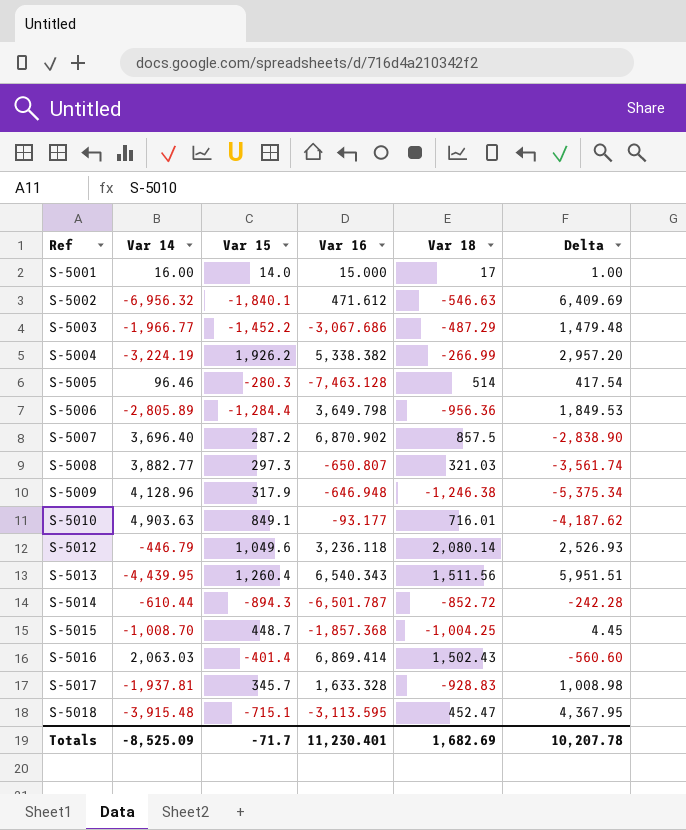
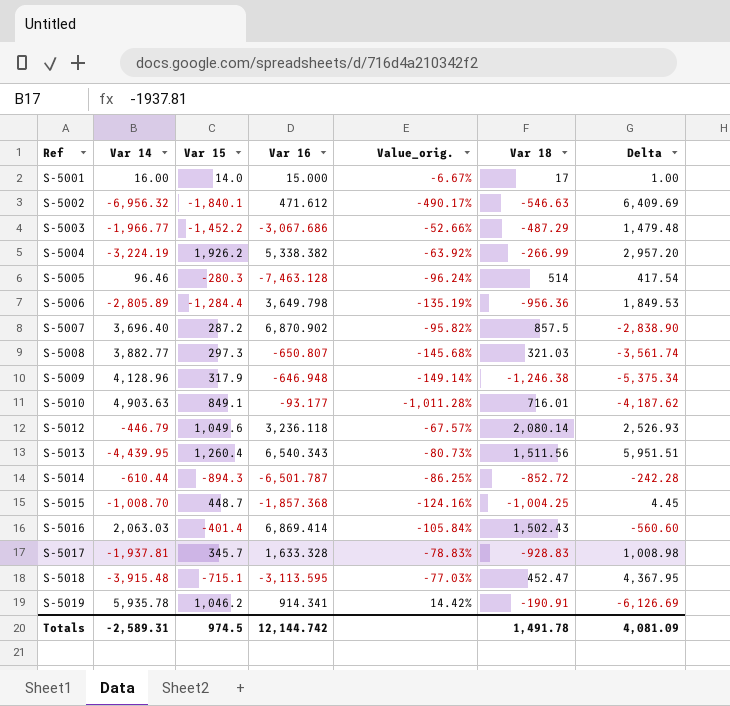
column Value_orig. | formula: none -> ([Var 15] - [Var 16]) / [Var 16]
row S-5019: none -> 5,935.78 | 1,046.2 | 914.341 | 14.42% | -190.91 | -6,126.69
Totals | Var 14: -8,525.09 -> -2,589.31
Totals | Var 15: -71.7 -> 974.5
Totals | Var 16: 11,230.401 -> 12,144.742
Totals | Var 18: 1,682.69 -> 1,491.78
Totals | Delta: 10,207.78 -> 4,081.09

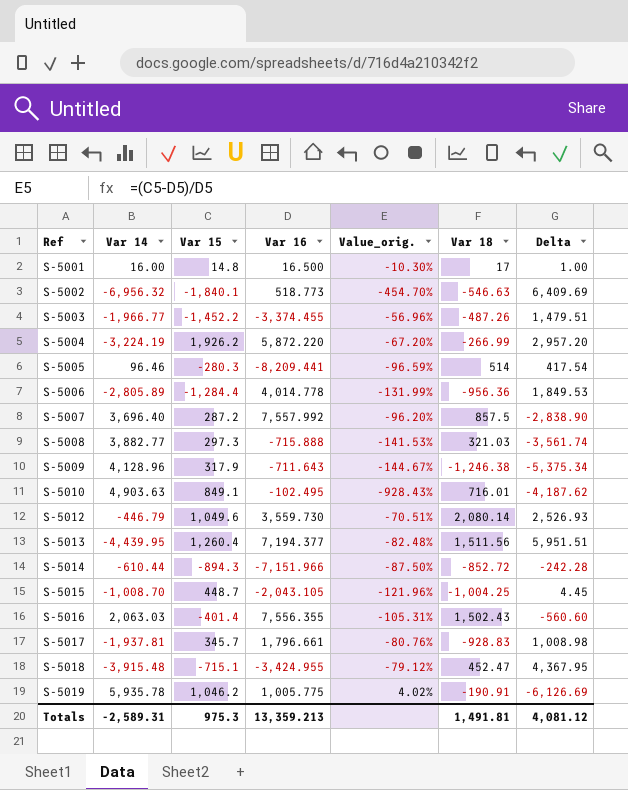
S-5001 | Var 15: 14.0 -> 14.8
S-5001 | Var 16: 15.000 -> 16.500
S-5001 | Value_orig.: -6.67% -> -10.30%
S-5002 | Var 16: 471.612 -> 518.773
S-5002 | Value_orig.: -490.17% -> -454.70%
S-5003 | Var 16: -3,067.686 -> -3,374.455
S-5003 | Value_orig.: -52.66% -> -56.96%
S-5003 | Var 18: -487.29 -> -487.26
S-5003 | Delta: 1,479.48 -> 1,479.51
S-5004 | Var 16: 5,338.382 -> 5,872.220
S-5004 | Value_orig.: -63.92% -> -67.20%
S-5005 | Var 16: -7,463.128 -> -8,209.441
S-5005 | Value_orig.: -96.24% -> -96.59%
S-5006 | Var 16: 3,649.798 -> 4,014.778
S-5006 | Value_orig.: -135.19% -> -131.99%
S-5007 | Var 16: 6,870.902 -> 7,557.992
S-5007 | Value_orig.: -95.82% -> -96.20%
S-5008 | Var 16: -650.807 -> -715.888
S-5008 | Value_orig.: -145.68% -> -141.53%
S-5009 | Var 16: -646.948 -> -711.643
S-5009 | Value_orig.: -149.14% -> -144.67%
S-5010 | Var 16: -93.177 -> -102.495
S-5010 | Value_orig.: -1,011.28% -> -928.43%
S-5012 | Var 16: 3,236.118 -> 3,559.730
S-5012 | Value_orig.: -67.57% -> -70.51%
S-5013 | Var 16: 6,540.343 -> 7,194.377
S-5013 | Value_orig.: -80.73% -> -82.48%
S-5014 | Var 16: -6,501.787 -> -7,151.966
S-5014 | Value_orig.: -86.25% -> -87.50%
S-5015 | Var 16: -1,857.368 -> -2,043.105
S-5015 | Value_orig.: -124.16% -> -121.96%
S-5016 | Var 16: 6,869.414 -> 7,556.355
S-5016 | Value_orig.: -105.84% -> -105.31%
S-5017 | Var 16: 1,633.328 -> 1,796.661
S-5017 | Value_orig.: -78.83% -> -80.76%
S-5018 | Var 16: -3,113.595 -> -3,424.955
S-5018 | Value_orig.: -77.03% -> -79.12%
S-5019 | Var 16: 914.341 -> 1,005.775
S-5019 | Value_orig.: 14.42% -> 4.02%
Totals | Var 15: 974.5 -> 975.3
Totals | Var 16: 12,144.742 -> 13,359.213
Totals | Var 18: 1,491.78 -> 1,491.81
Totals | Delta: 4,081.09 -> 4,081.12

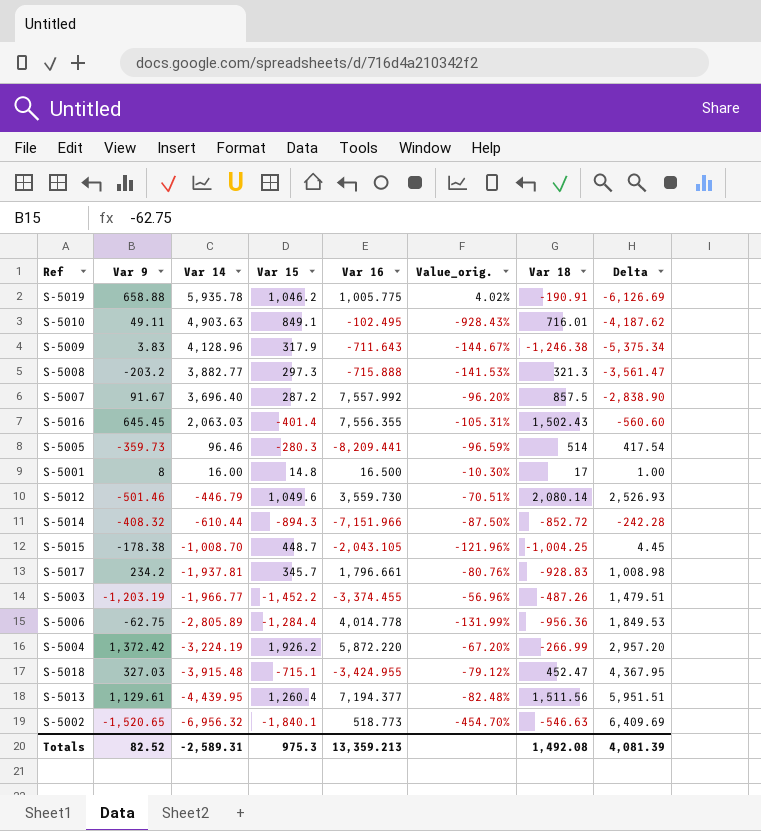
row order: Ref ascending -> Var 14 descending
column Var 9 | position: none -> 2
S-5008 | Var 18: 321.03 -> 321.3
S-5008 | Delta: -3,561.74 -> -3,561.47
Totals | Var 18: 1,491.81 -> 1,492.08
Totals | Delta: 4,081.12 -> 4,081.39

